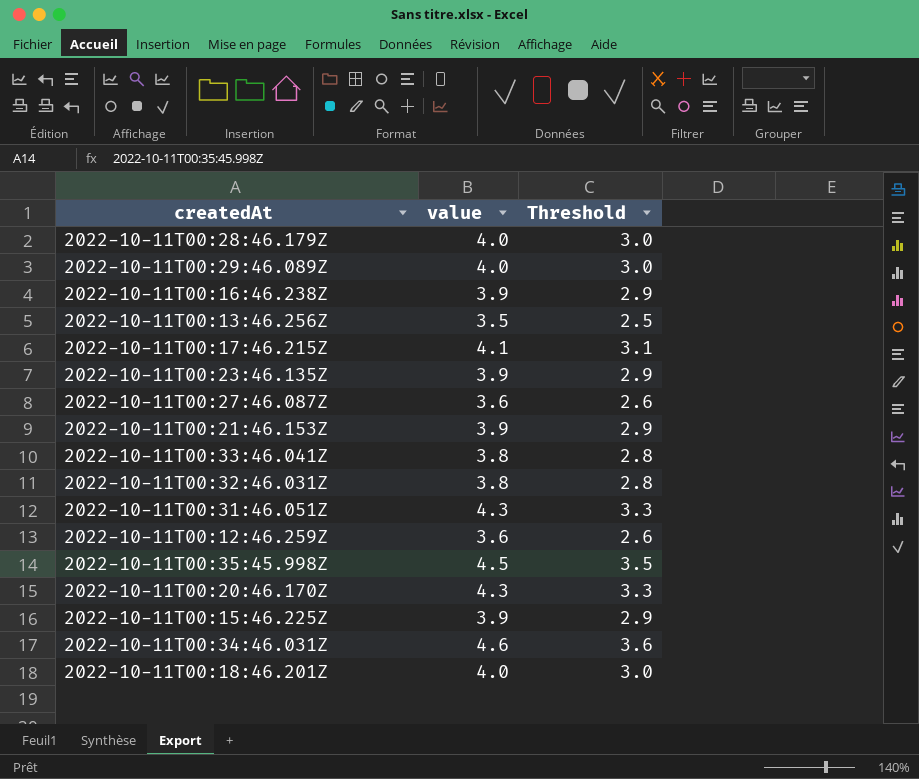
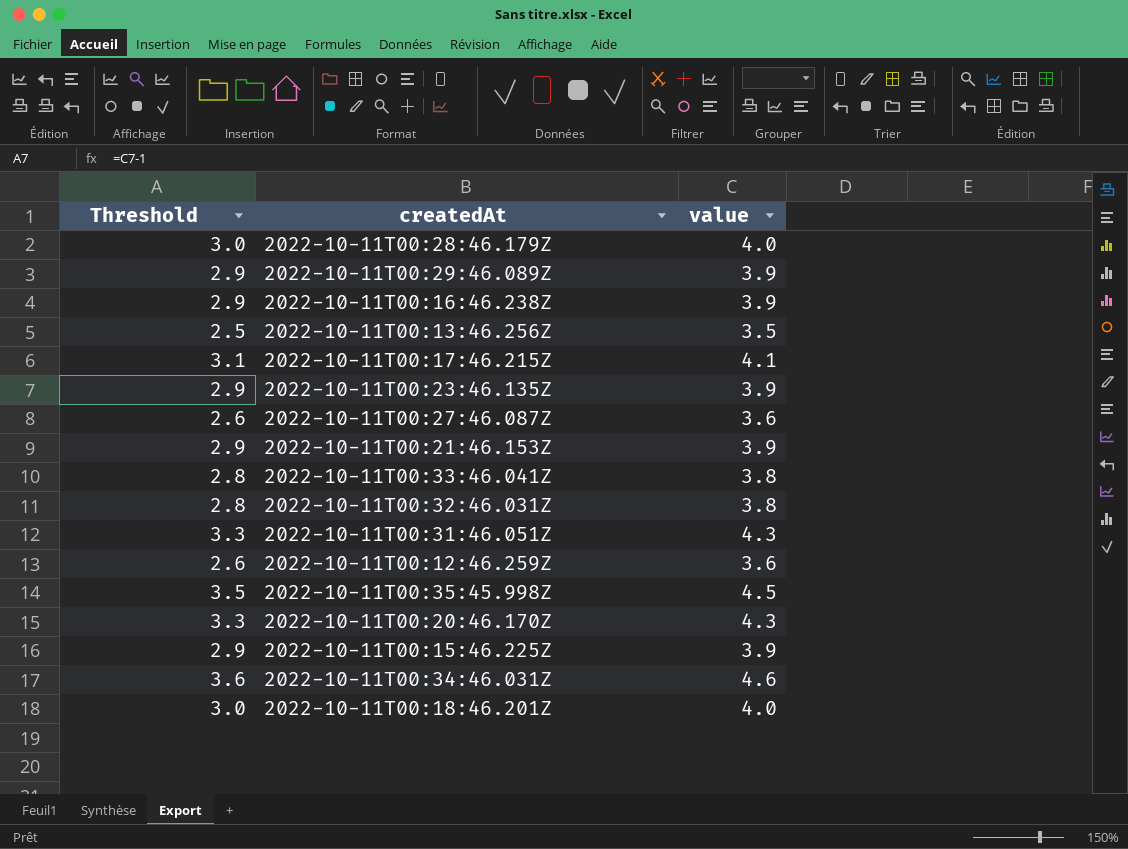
column Threshold | position: 3 -> 1
2022-10-11T00:29:46.089Z | Threshold: 3.0 -> 2.9
2022-10-11T00:29:46.089Z | value: 4.0 -> 3.9

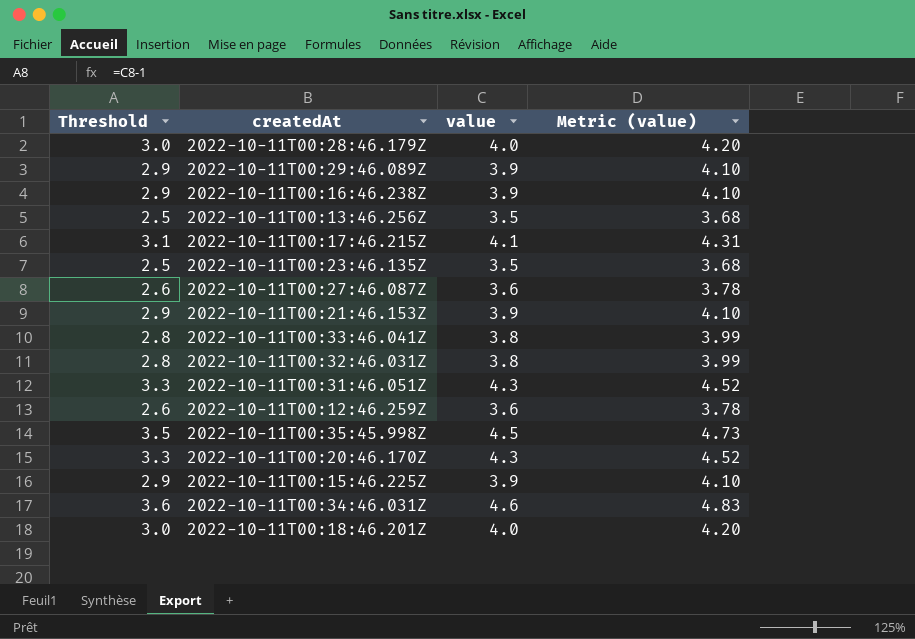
column Metric (value) | formula: none -> [value] * 1.05
2022-10-11T00:23:46.135Z | Threshold: 2.9 -> 2.5
2022-10-11T00:23:46.135Z | value: 3.9 -> 3.5

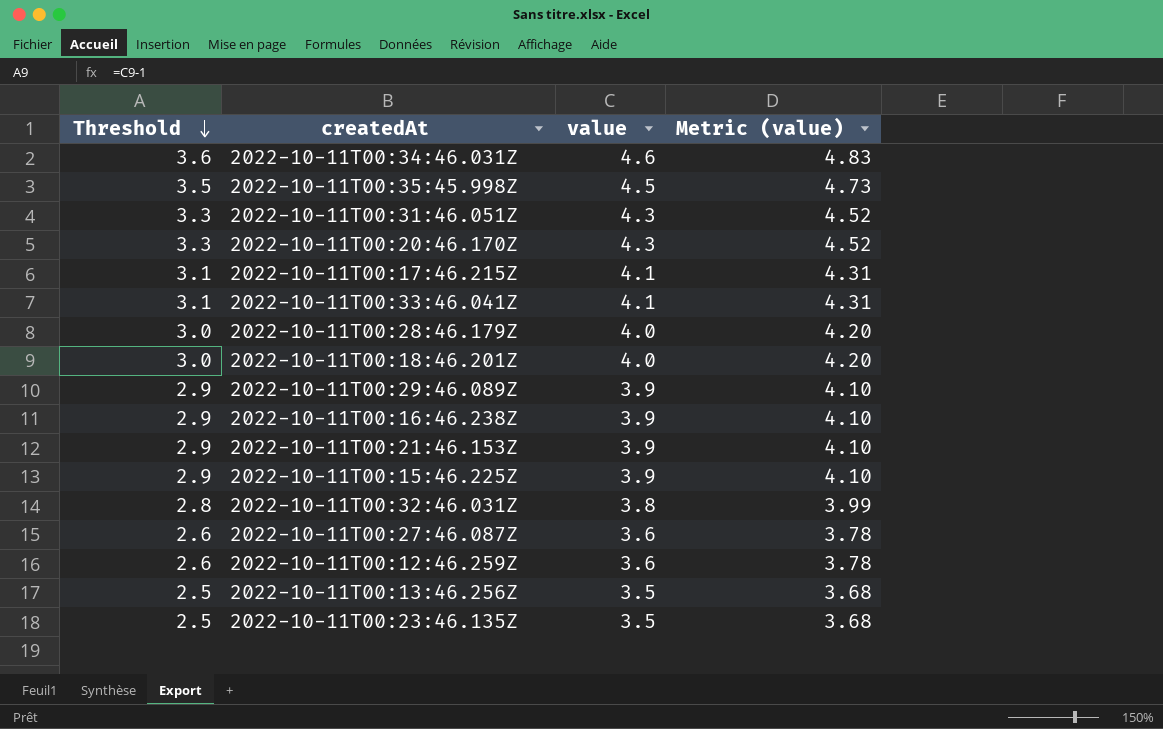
row order: none -> Threshold descending
2022-10-11T00:33:46.041Z | Threshold: 2.8 -> 3.1
2022-10-11T00:33:46.041Z | value: 3.8 -> 4.1
2022-10-11T00:33:46.041Z | Metric (value): 3.99 -> 4.31

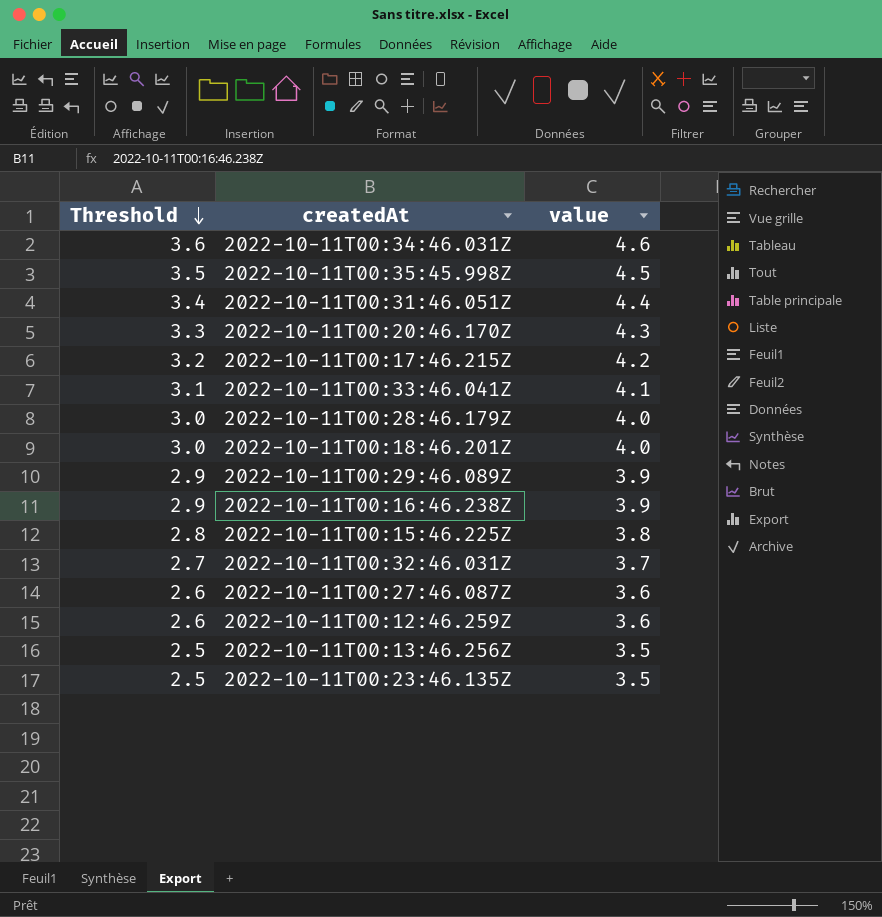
column Metric (value) | formula: [value] * 1.05 -> none
row 2022-10-11T00:21:46.153Z: 2.9 | 3.9 | 4.10 -> none
2022-10-11T00:31:46.051Z | Threshold: 3.3 -> 3.4
2022-10-11T00:31:46.051Z | value: 4.3 -> 4.4
2022-10-11T00:17:46.215Z | Threshold: 3.1 -> 3.2
2022-10-11T00:17:46.215Z | value: 4.1 -> 4.2
2022-10-11T00:15:46.225Z | Threshold: 2.9 -> 2.8
2022-10-11T00:15:46.225Z | value: 3.9 -> 3.8
2022-10-11T00:32:46.031Z | Threshold: 2.8 -> 2.7
2022-10-11T00:32:46.031Z | value: 3.8 -> 3.7

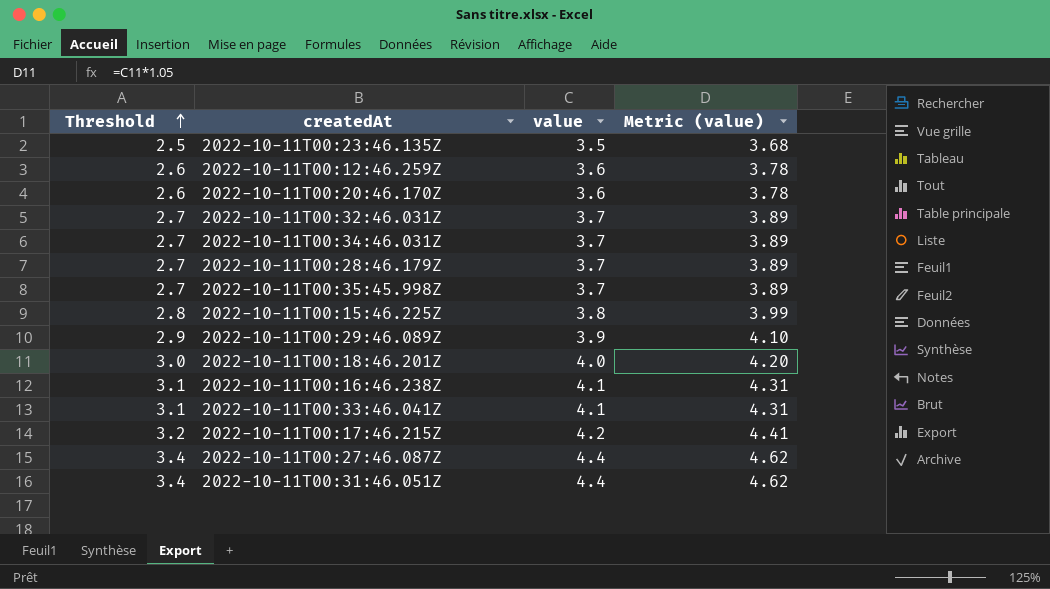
row order: Threshold descending -> Threshold ascending
column Metric (value) | formula: none -> [value] * 1.05
row 2022-10-11T00:13:46.256Z: 2.5 | 3.5 -> none
2022-10-11T00:20:46.170Z | Threshold: 3.3 -> 2.6
2022-10-11T00:20:46.170Z | value: 4.3 -> 3.6
2022-10-11T00:34:46.031Z | Threshold: 3.6 -> 2.7
2022-10-11T00:34:46.031Z | value: 4.6 -> 3.7
2022-10-11T00:28:46.179Z | Threshold: 3.0 -> 2.7
2022-10-11T00:28:46.179Z | value: 4.0 -> 3.7
2022-10-11T00:35:45.998Z | Threshold: 3.5 -> 2.7
2022-10-11T00:35:45.998Z | value: 4.5 -> 3.7
2022-10-11T00:16:46.238Z | Threshold: 2.9 -> 3.1
2022-10-11T00:16:46.238Z | value: 3.9 -> 4.1
2022-10-11T00:27:46.087Z | Threshold: 2.6 -> 3.4
2022-10-11T00:27:46.087Z | value: 3.6 -> 4.4

